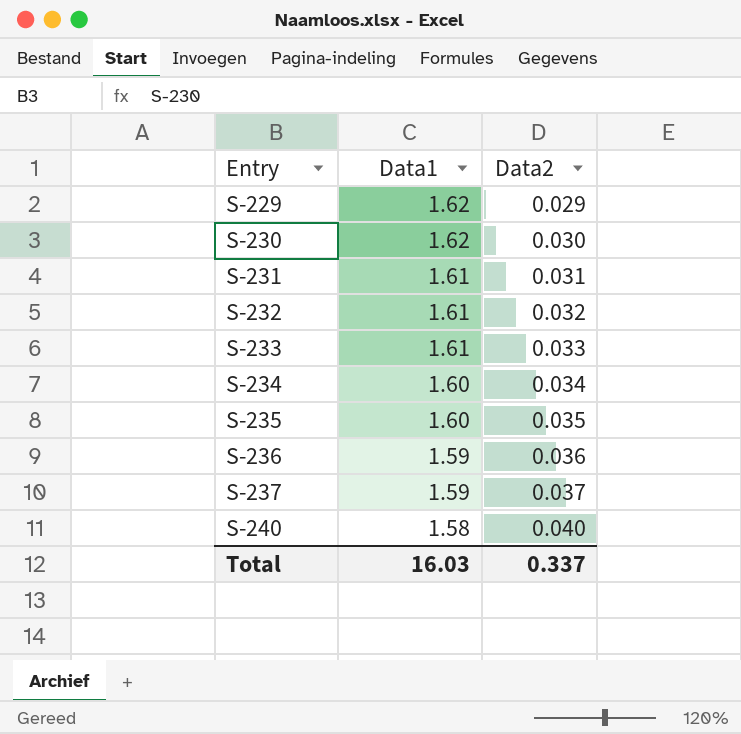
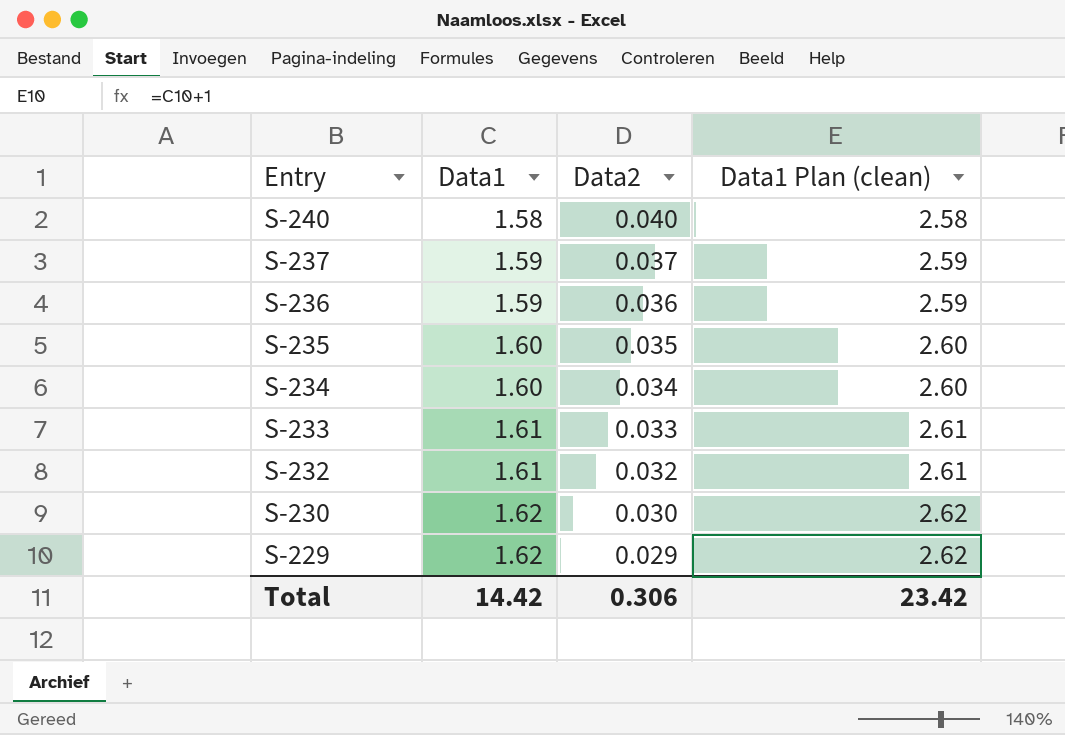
row order: Entry ascending -> Entry descending
column Data1 Plan (clean) | formula: none -> [Data1] + 1
row S-231: 1.61 | 0.031 -> none
Total | Data1: 16.03 -> 14.42
Total | Data2: 0.337 -> 0.306

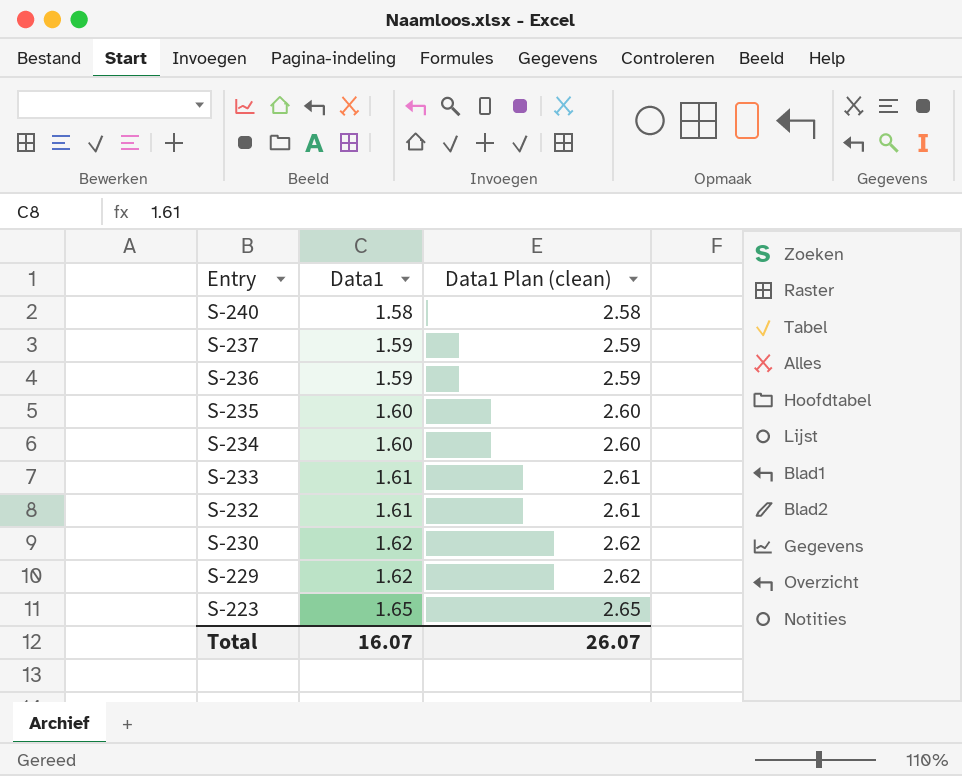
column Data2 | position: 3 -> none
row S-223: none -> 1.65 | 2.65
Total | Data1: 14.42 -> 16.07
Total | Data1 Plan (clean): 23.42 -> 26.07

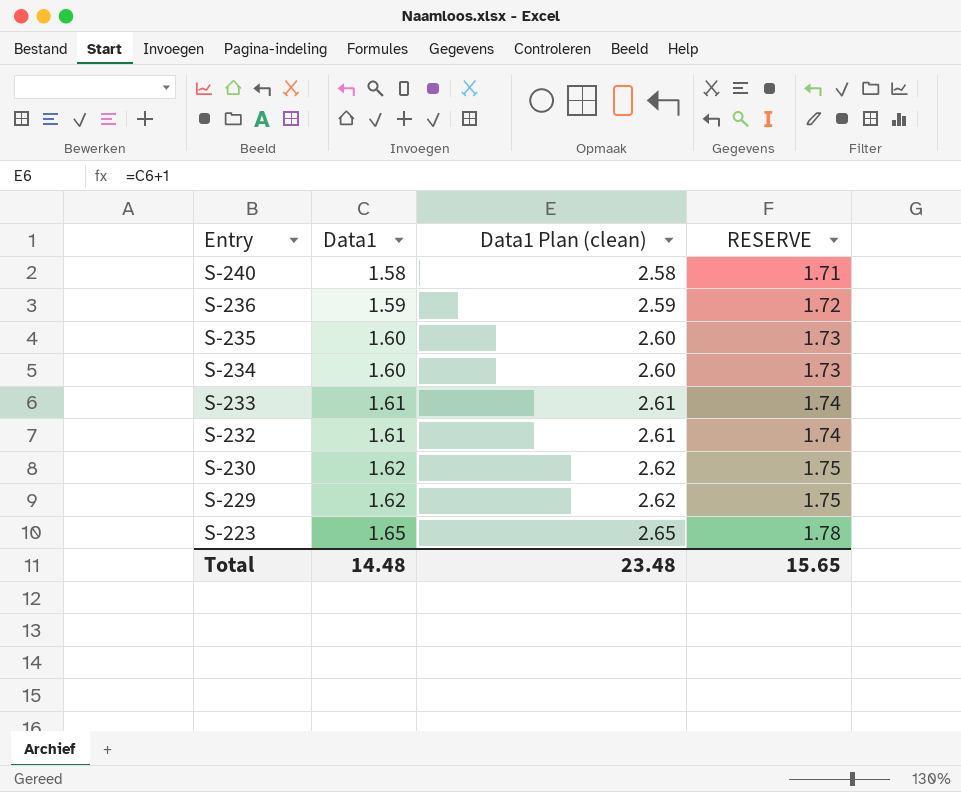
column RESERVE | formula: none -> [Data1] * 1.08
row S-237: 1.59 | 2.59 -> none
Total | Data1: 16.07 -> 14.48
Total | Data1 Plan (clean): 26.07 -> 23.48

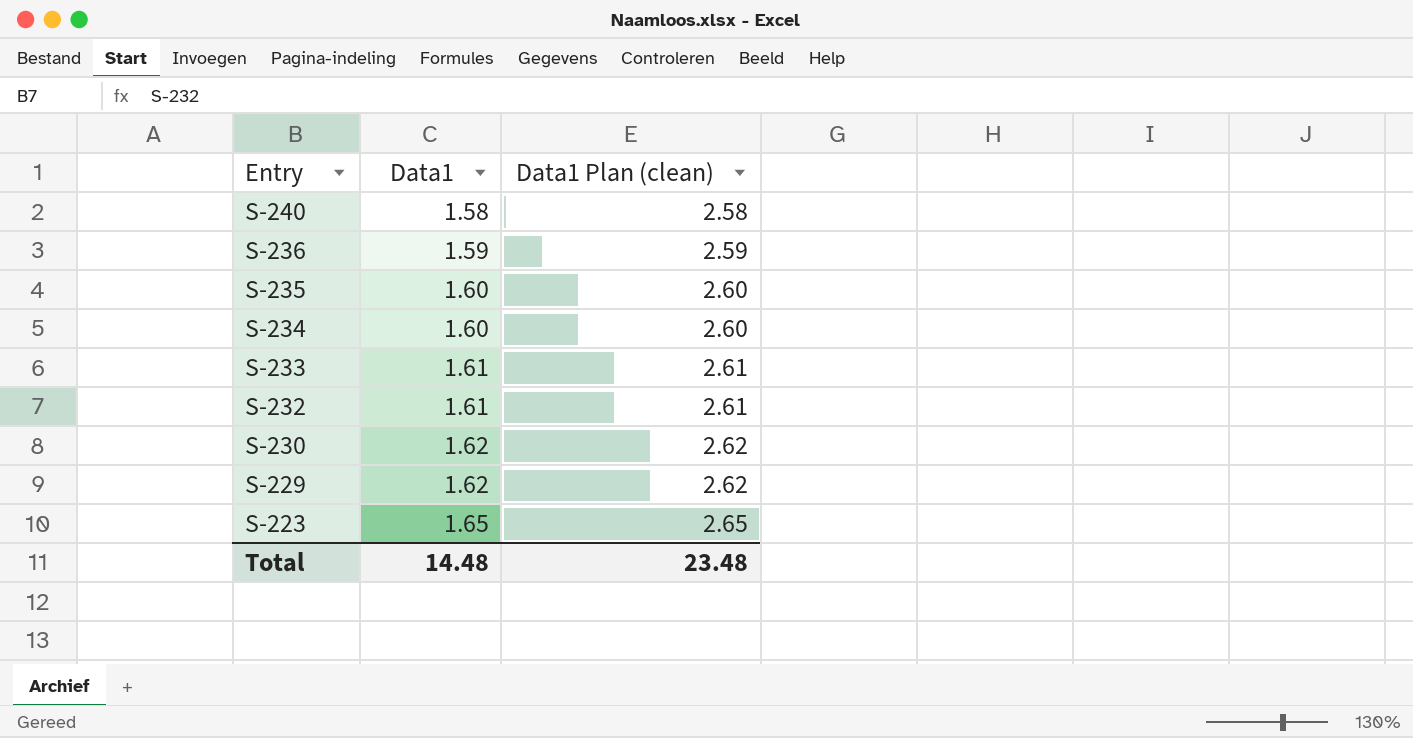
column RESERVE | formula: [Data1] * 1.08 -> none

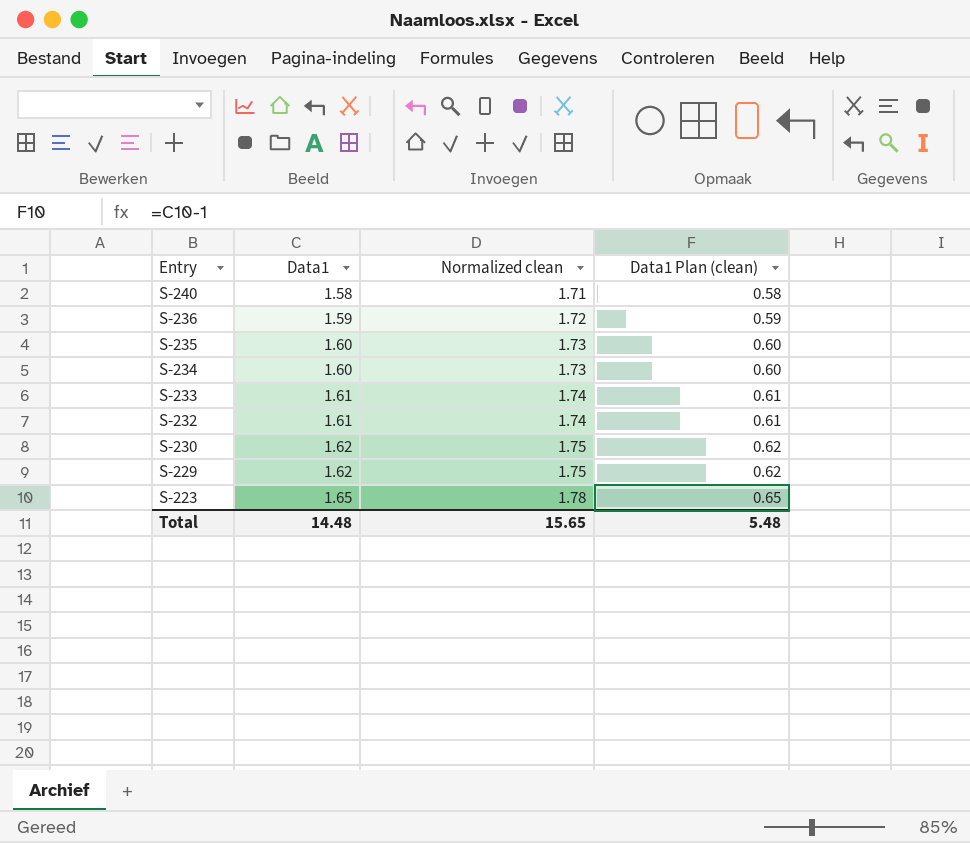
column Normalized clean | formula: none -> [Data1] * 1.08
column Data1 Plan (clean) | formula: [Data1] + 1 -> [Data1] - 1
Total | Data1 Plan (clean): 23.48 -> 5.48

